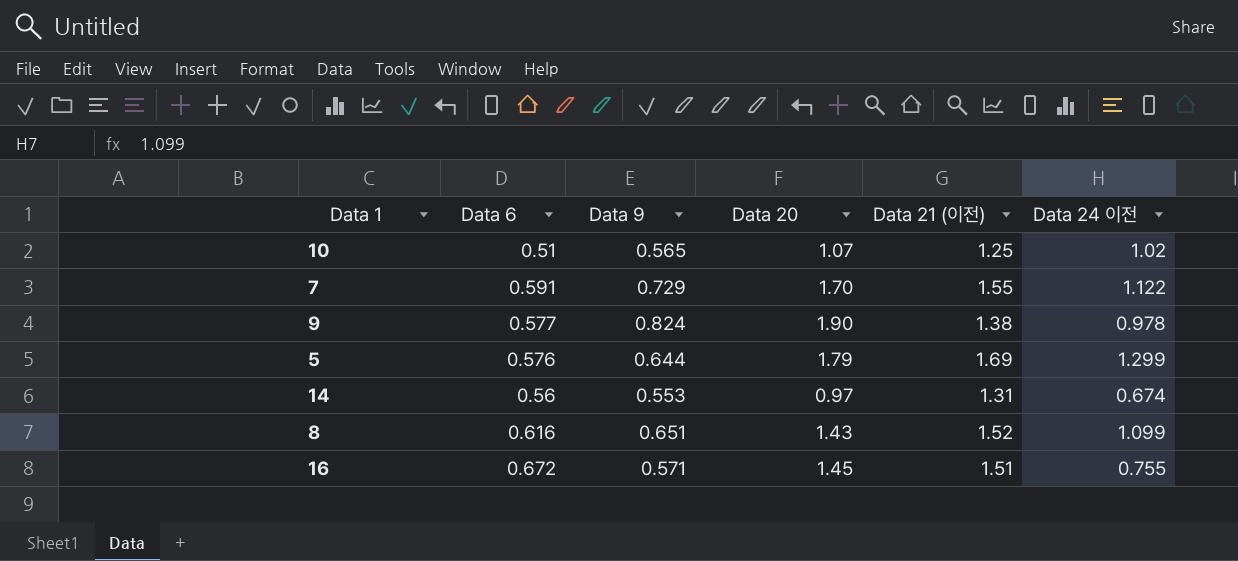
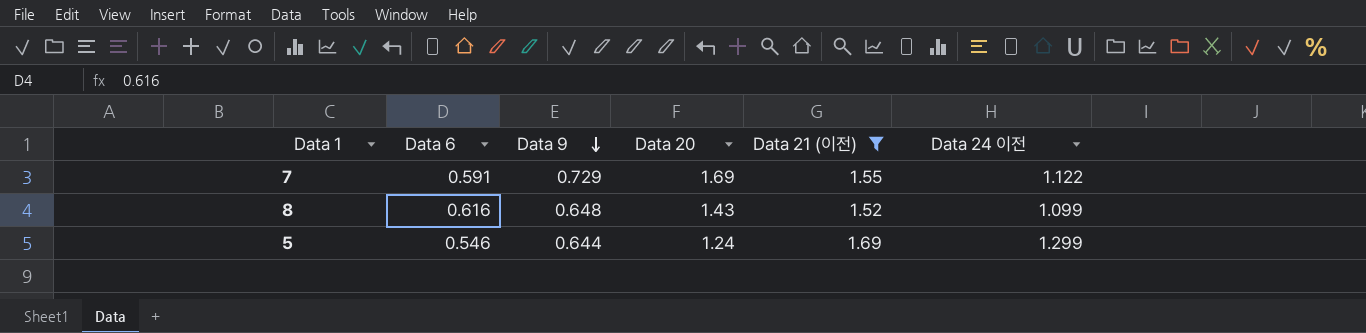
filter: none -> Data 21 (이전) >= 1.52
row order: none -> Data 9 descending
7 | Data 20: 1.70 -> 1.69
8 | Data 9: 0.651 -> 0.648
5 | Data 6: 0.576 -> 0.546
5 | Data 20: 1.79 -> 1.24

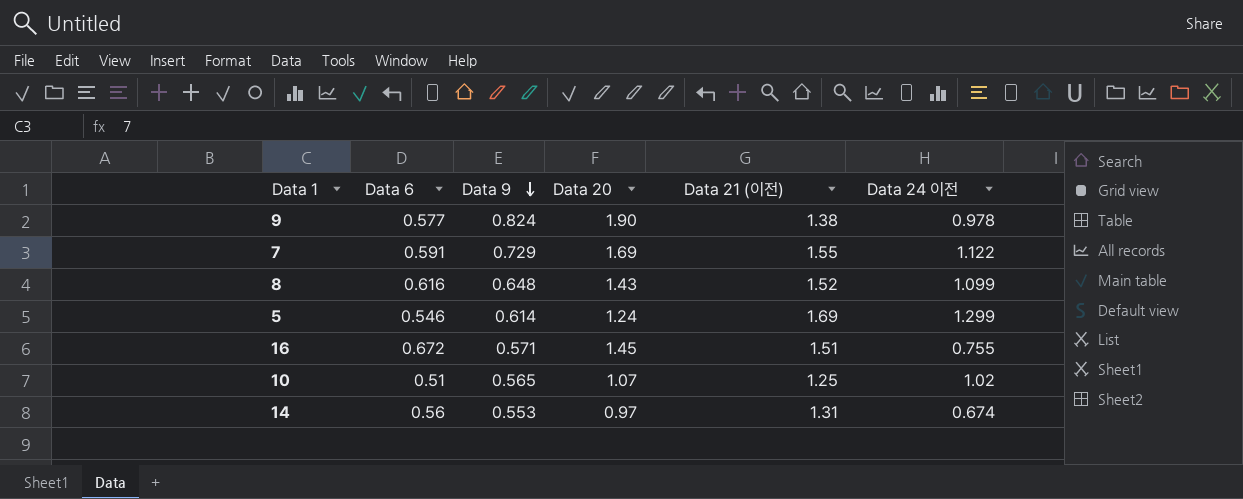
filter: Data 21 (이전) >= 1.52 -> none
5 | Data 9: 0.644 -> 0.614

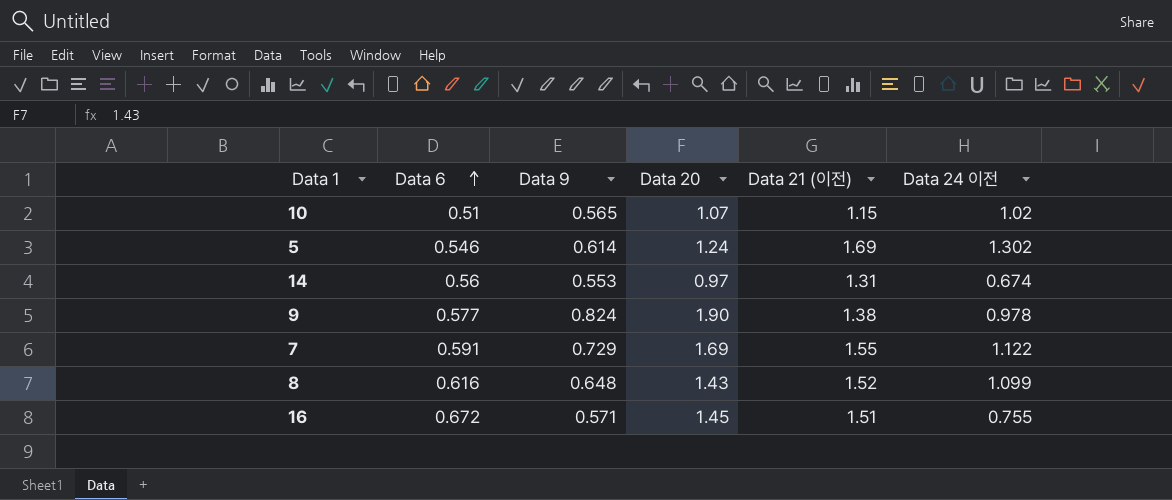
row order: Data 9 descending -> Data 6 ascending
10 | Data 21 (이전): 1.25 -> 1.15
5 | Data 24 이전: 1.299 -> 1.302

